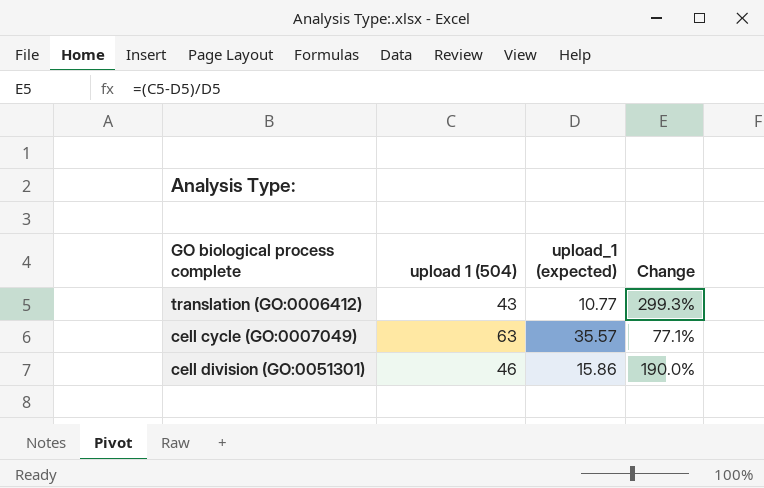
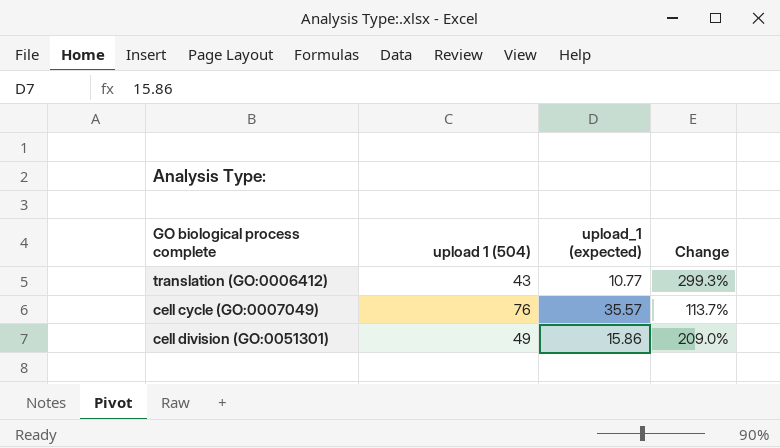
cell cycle (GO:0007049) | upload 1 (504): 63 -> 76
cell cycle (GO:0007049) | Change: 77.1% -> 113.7%
cell division (GO:0051301) | upload 1 (504): 46 -> 49
cell division (GO:0051301) | Change: 190.0% -> 209.0%

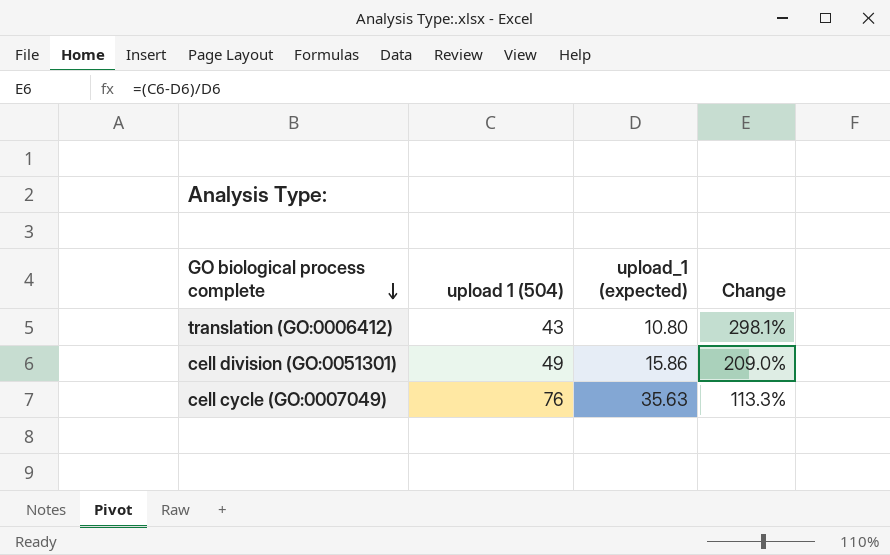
row order: none -> GO biological process complete descending
translation (GO:0006412) | upload_1 (expected): 10.77 -> 10.80
translation (GO:0006412) | Change: 299.3% -> 298.1%
cell cycle (GO:0007049) | upload_1 (expected): 35.57 -> 35.63
cell cycle (GO:0007049) | Change: 113.7% -> 113.3%

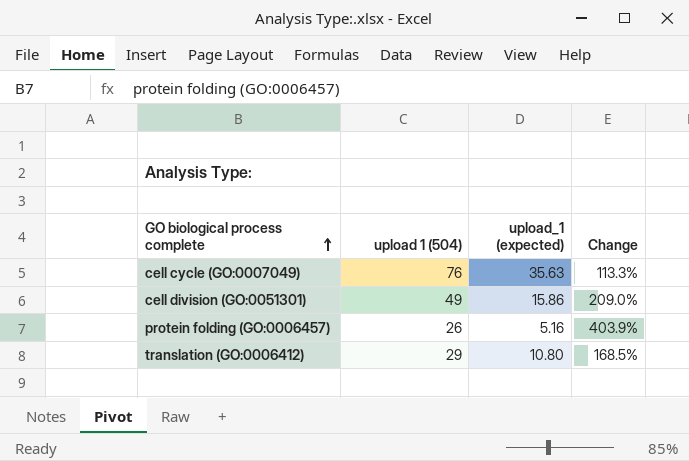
row order: GO biological process complete descending -> GO biological process complete ascending
row protein folding (GO:0006457): none -> 26 | 5.16 | 403.9%
translation (GO:0006412) | upload 1 (504): 43 -> 29
translation (GO:0006412) | Change: 298.1% -> 168.5%

